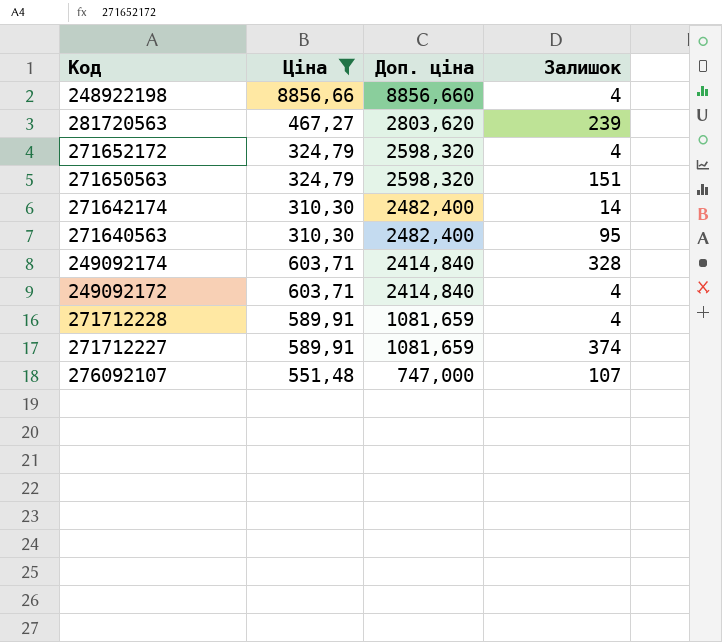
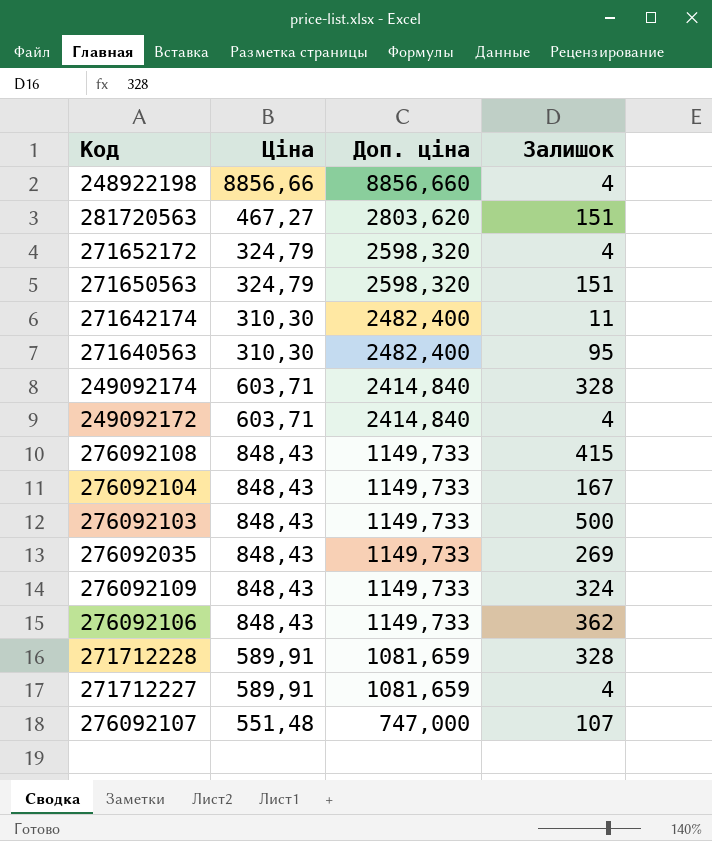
filter: Ціна != 848,43 -> none
281720563 | Залишок: 239 -> 151
271642174 | Залишок: 14 -> 11
271712228 | Залишок: 4 -> 328
271712227 | Залишок: 374 -> 4

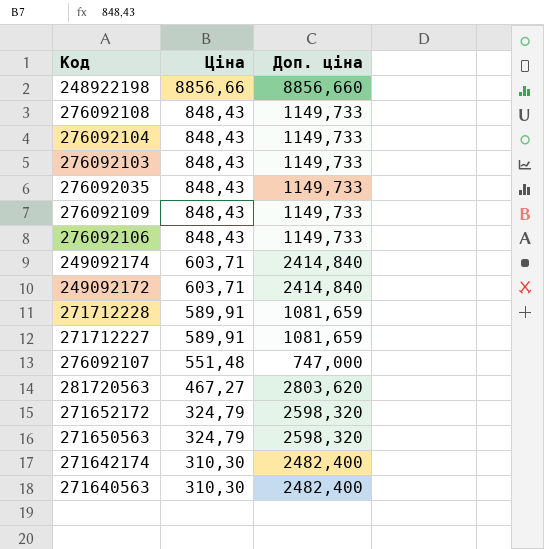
row order: Доп. ціна descending -> Ціна descending
column Залишок | position: 4 -> none

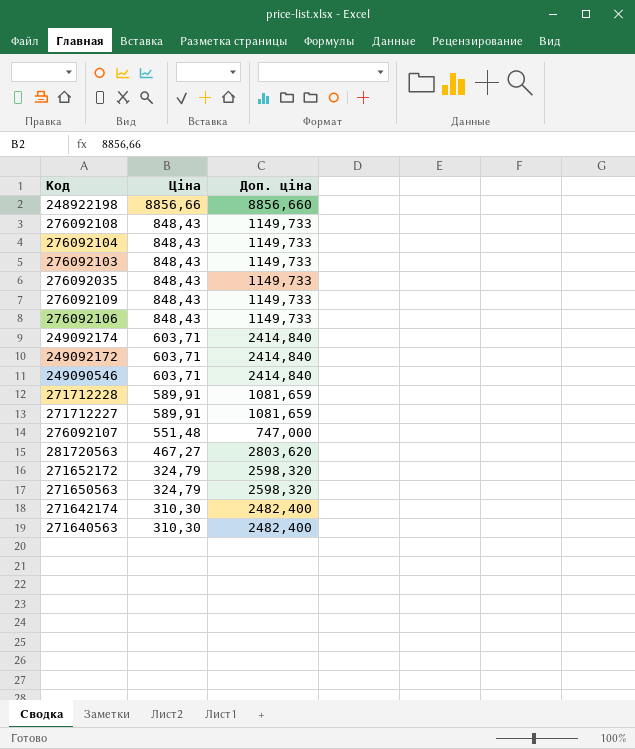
row 249090546: none -> 603,71 | 2414,840

